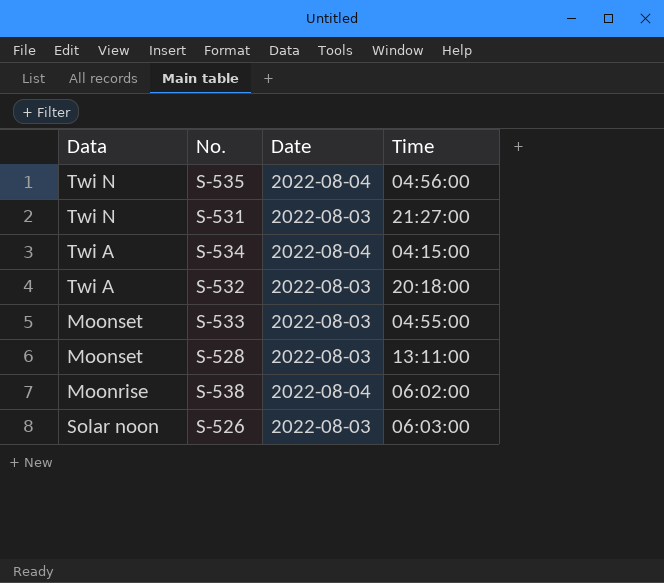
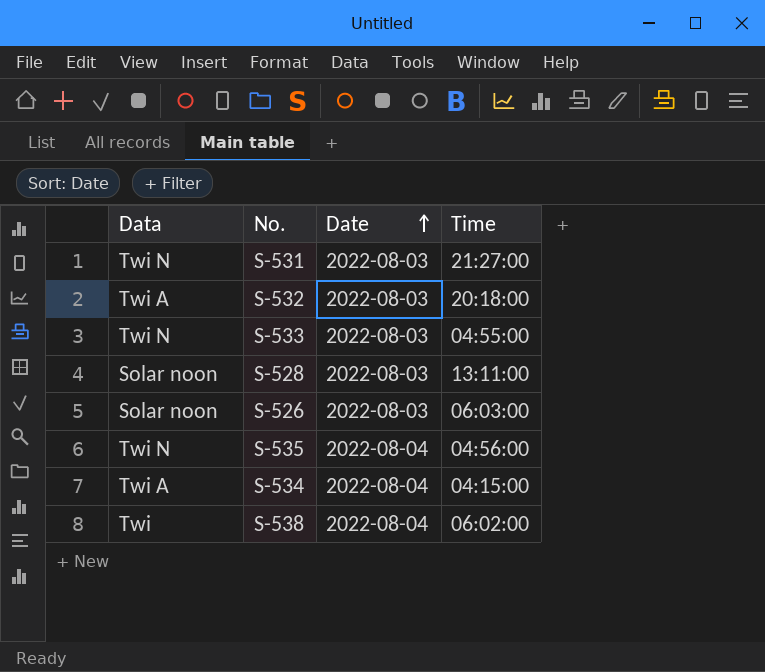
row order: none -> Date ascending
S-533 | Data: Moonset -> Twi N
S-528 | Data: Moonset -> Solar noon
S-538 | Data: Moonrise -> Twi

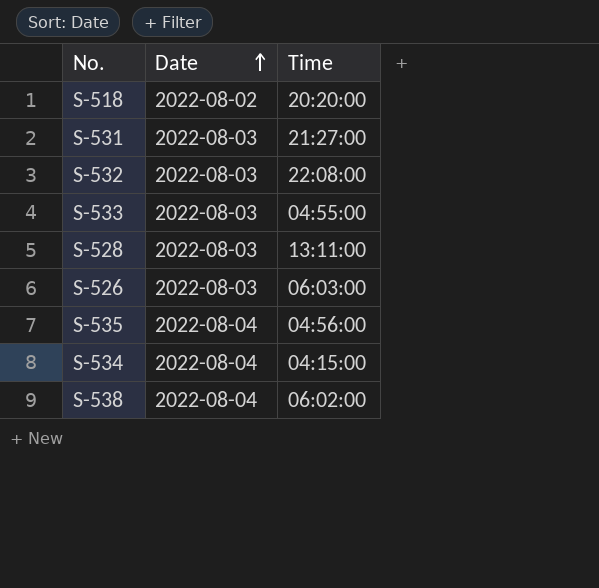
column Data | position: 1 -> none
row S-518: none -> 2022-08-02 | 20:20:00
S-532 | Time: 20:18:00 -> 22:08:00

